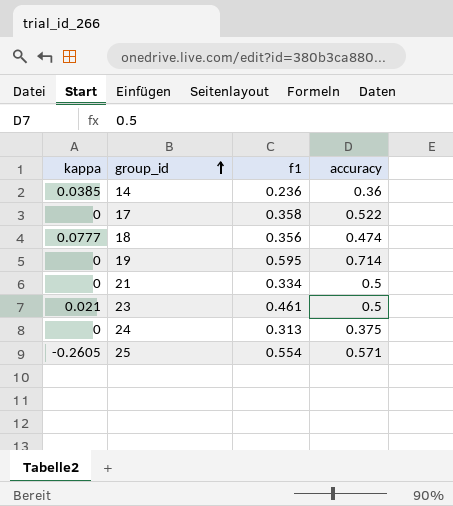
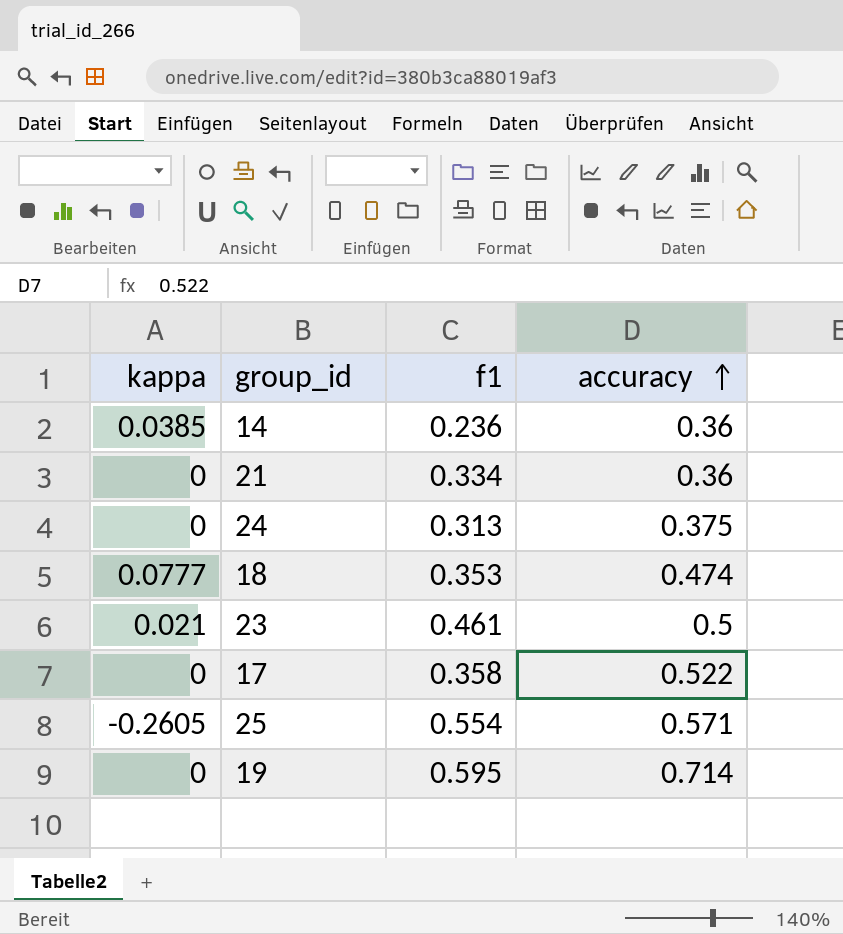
row order: group_id ascending -> accuracy ascending
21 | accuracy: 0.5 -> 0.36
18 | f1: 0.356 -> 0.353

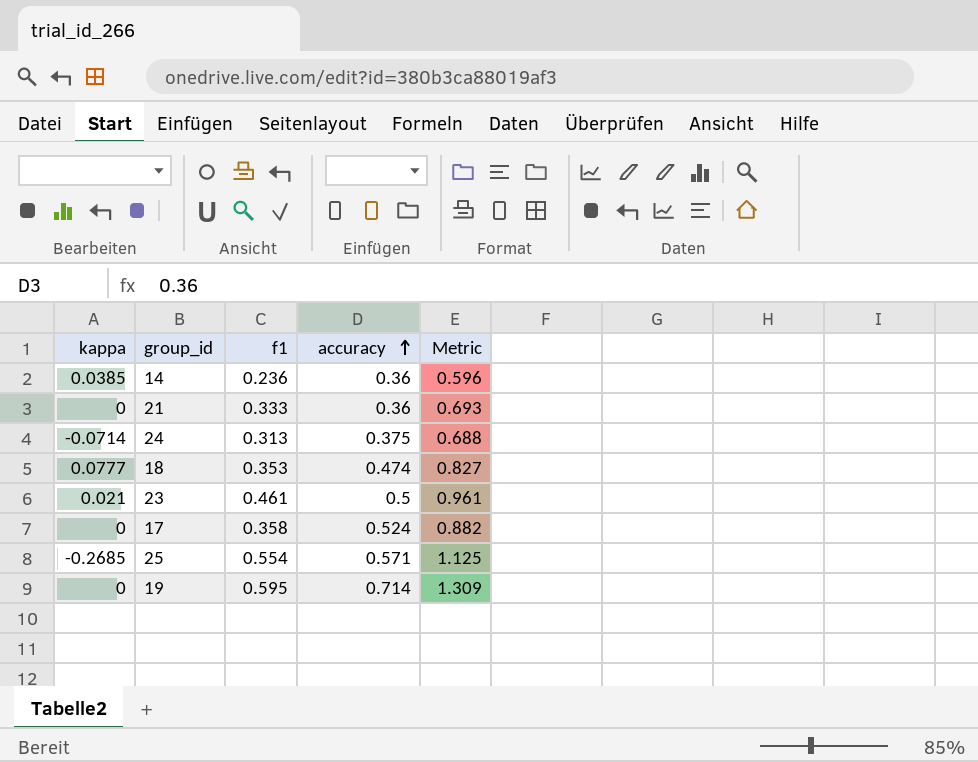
column Metric | formula: none -> [f1] + [accuracy]
21 | f1: 0.334 -> 0.333
24 | kappa: 0 -> -0.0714
17 | accuracy: 0.522 -> 0.524
25 | kappa: -0.2605 -> -0.2685

